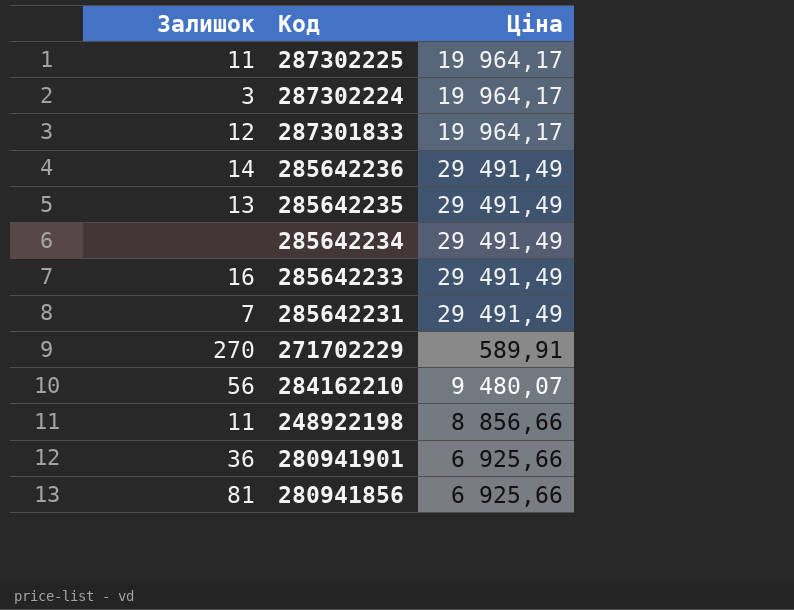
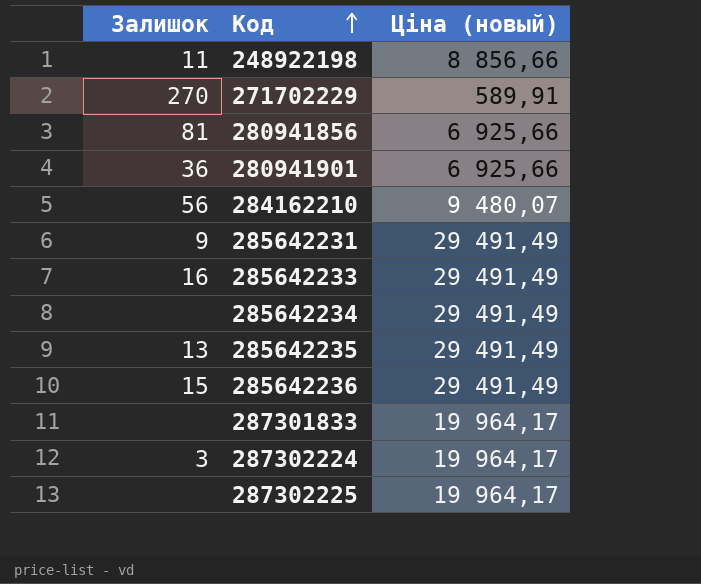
row order: none -> Код ascending
column name: Ціна -> Ціна (новый)
285642231 | Залишок: 7 -> 9
285642236 | Залишок: 14 -> 15
287301833 | Залишок: 12 -> none
287302225 | Залишок: 11 -> none

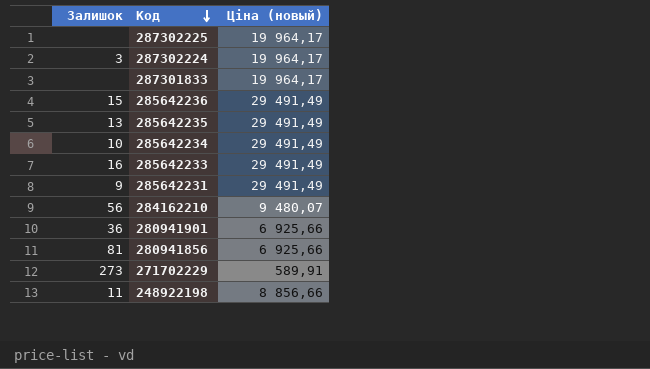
row order: Код ascending -> Код descending
285642234 | Залишок: none -> 10
271702229 | Залишок: 270 -> 273

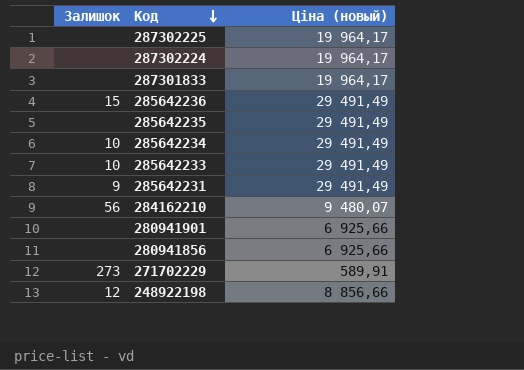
287302224 | Залишок: 3 -> none
285642235 | Залишок: 13 -> none
285642233 | Залишок: 16 -> 10
280941901 | Залишок: 36 -> none
280941856 | Залишок: 81 -> none
248922198 | Залишок: 11 -> 12

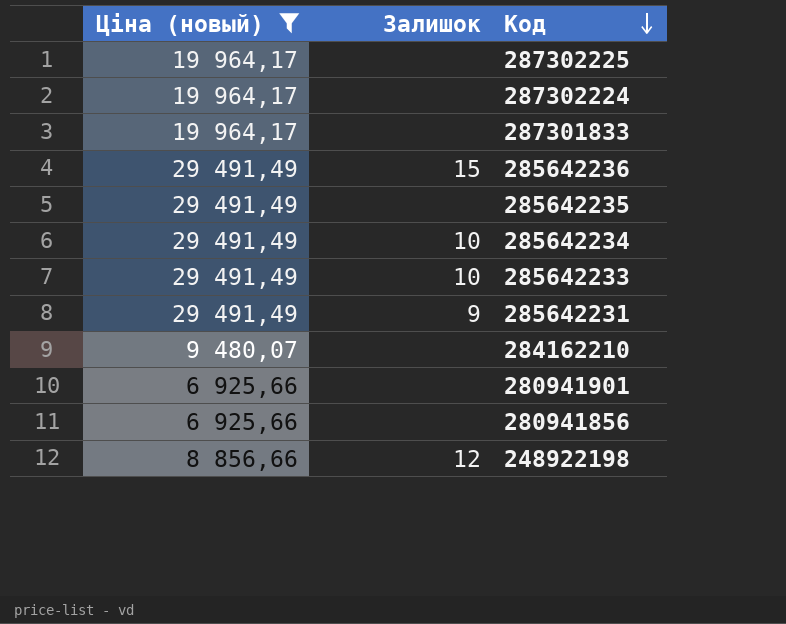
filter: none -> Ціна (новый) != 589,91
column Ціна (новый) | position: 3 -> 1
284162210 | Залишок: 56 -> none

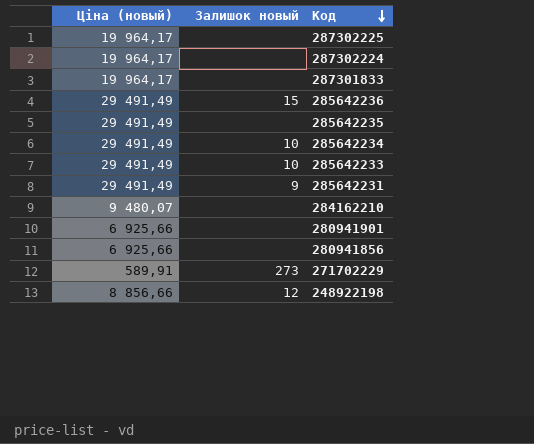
filter: Ціна (новый) != 589,91 -> none
column name: Залишок -> Залишок новый

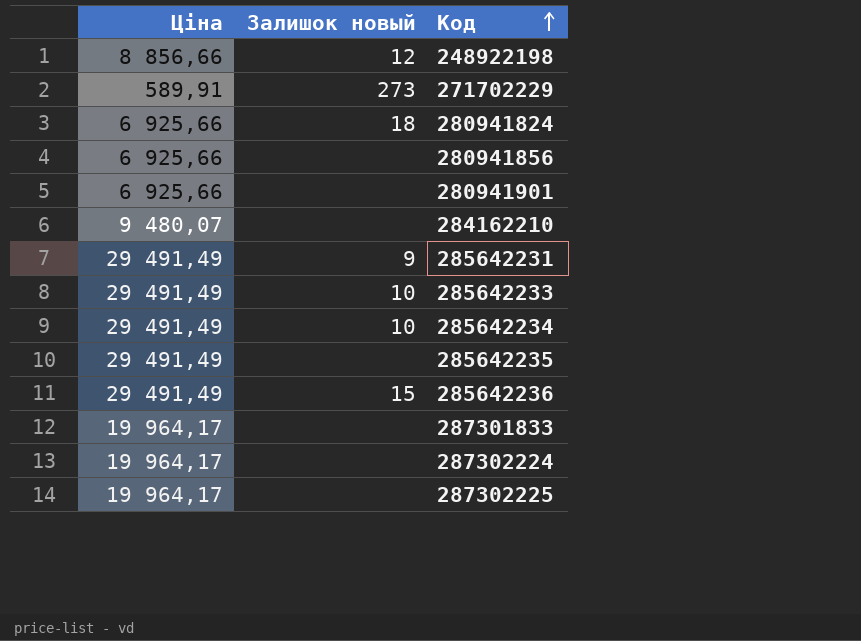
row order: Код descending -> Код ascending
column name: Ціна (новый) -> Ціна
row 280941824: none -> 6 925,66 | 18

